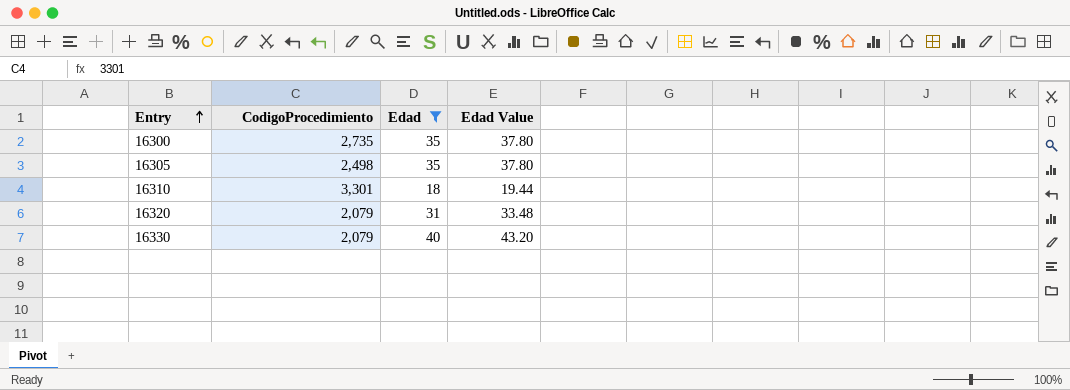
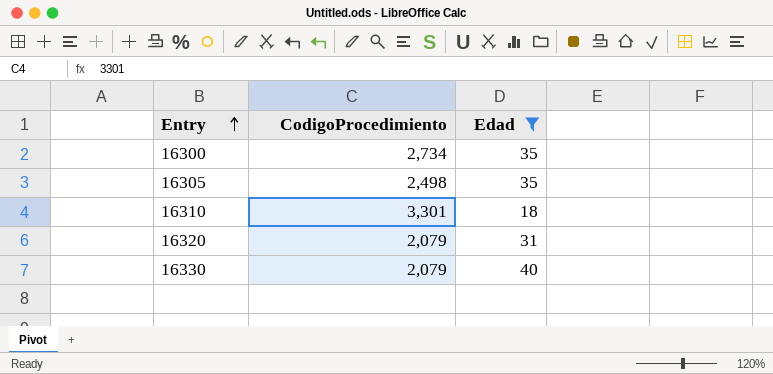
column Edad Value | formula: [Edad] * 1.08 -> none
16300 | CodigoProcedimiento: 2,735 -> 2,734

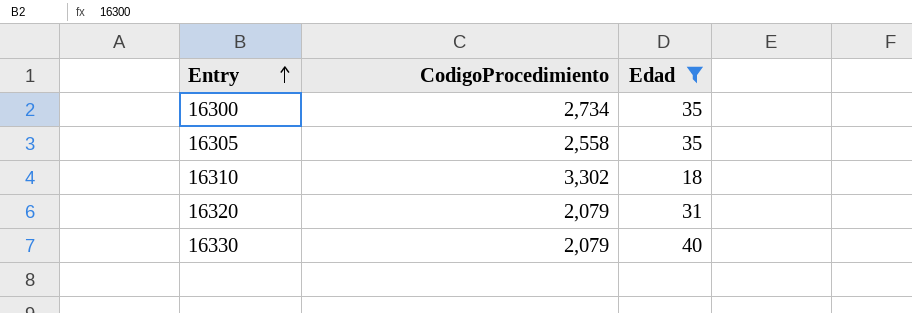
16305 | CodigoProcedimiento: 2,498 -> 2,558
16310 | CodigoProcedimiento: 3,301 -> 3,302

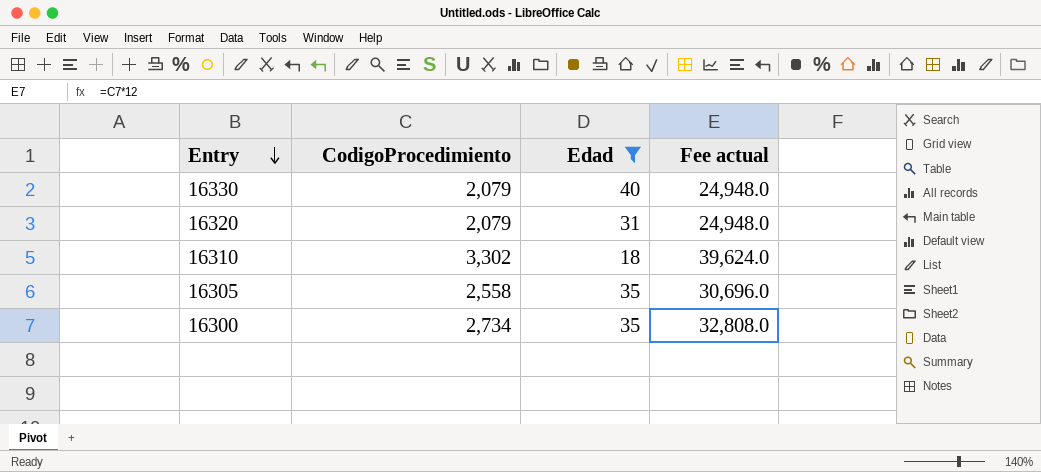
row order: Entry ascending -> Entry descending
column Fee actual | formula: none -> [CodigoProcedimiento] * 12

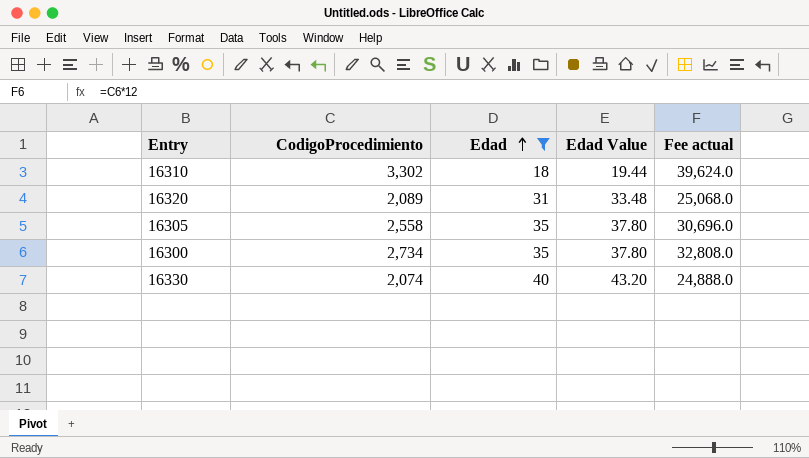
row order: Entry descending -> Edad ascending
column Edad Value | formula: none -> [Edad] * 1.08
16320 | CodigoProcedimiento: 2,079 -> 2,089
16320 | Fee actual: 24,948.0 -> 25,068.0
16330 | CodigoProcedimiento: 2,079 -> 2,074
16330 | Fee actual: 24,948.0 -> 24,888.0

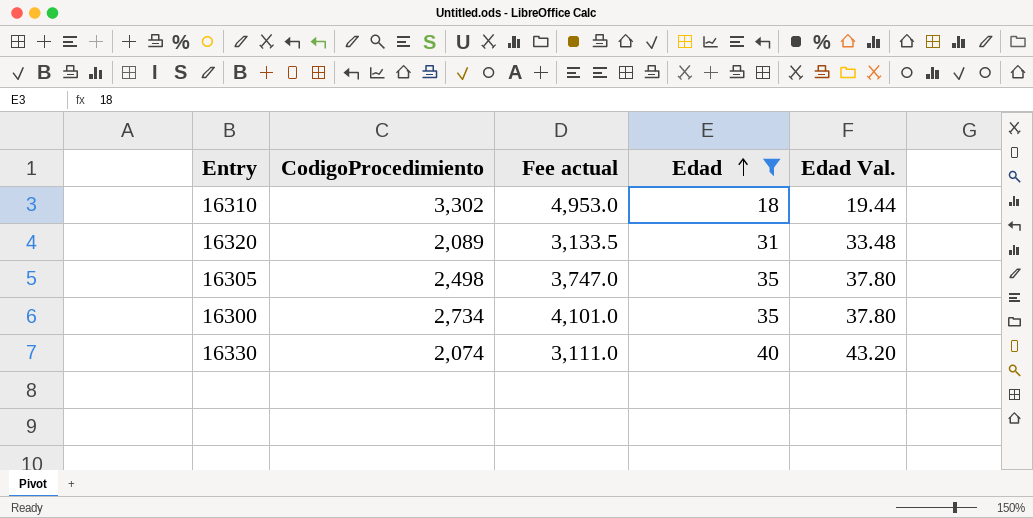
column Fee actual | formula: [CodigoProcedimiento] * 12 -> [CodigoProcedimiento] * 1.5
column Fee actual | position: 5 -> 3
column name: Edad Value -> Edad Val.
16305 | CodigoProcedimiento: 2,558 -> 2,498

